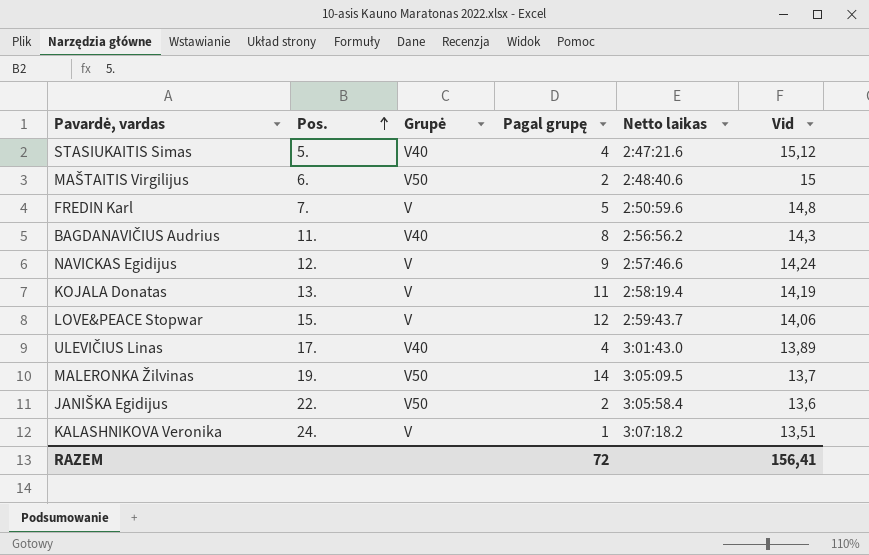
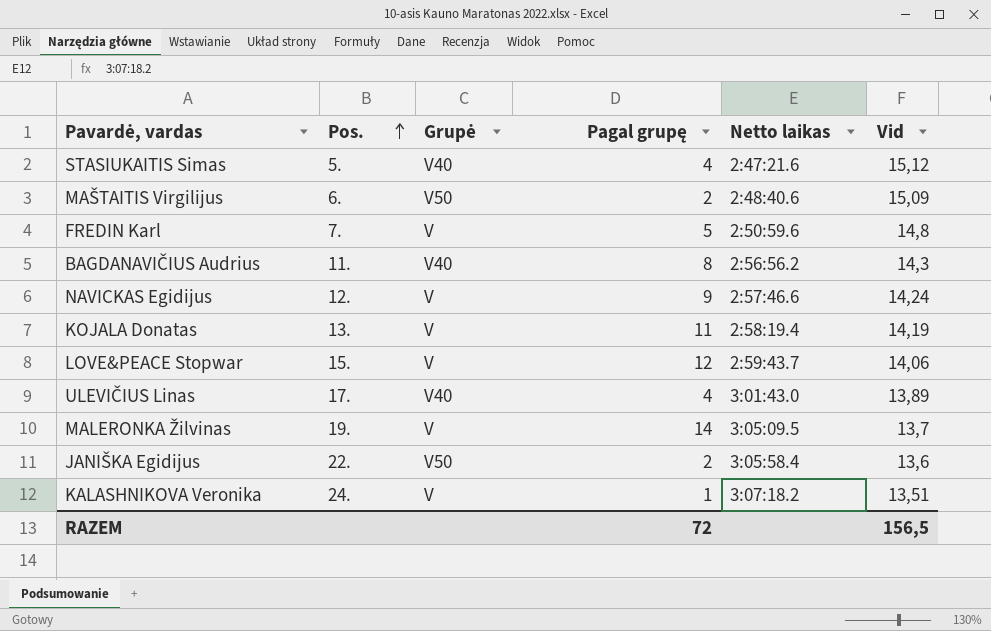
MAŠTAITIS Virgilijus | Vid: 15 -> 15,09
MALERONKA Žilvinas | Grupė: V50 -> V
RAZEM | Vid: 156,41 -> 156,5

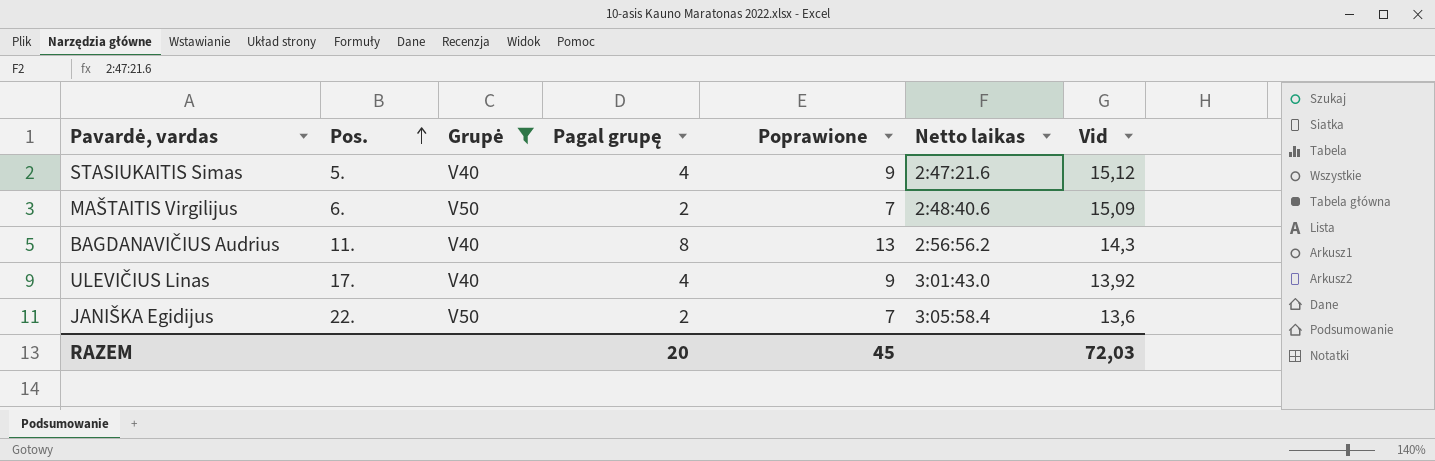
filter: none -> Grupė != V
column Poprawione | formula: none -> [Pagal grupę] + 5
ULEVIČIUS Linas | Vid: 13,89 -> 13,92
RAZEM | Pagal grupę: 72 -> 20
RAZEM | Vid: 156,5 -> 72,03

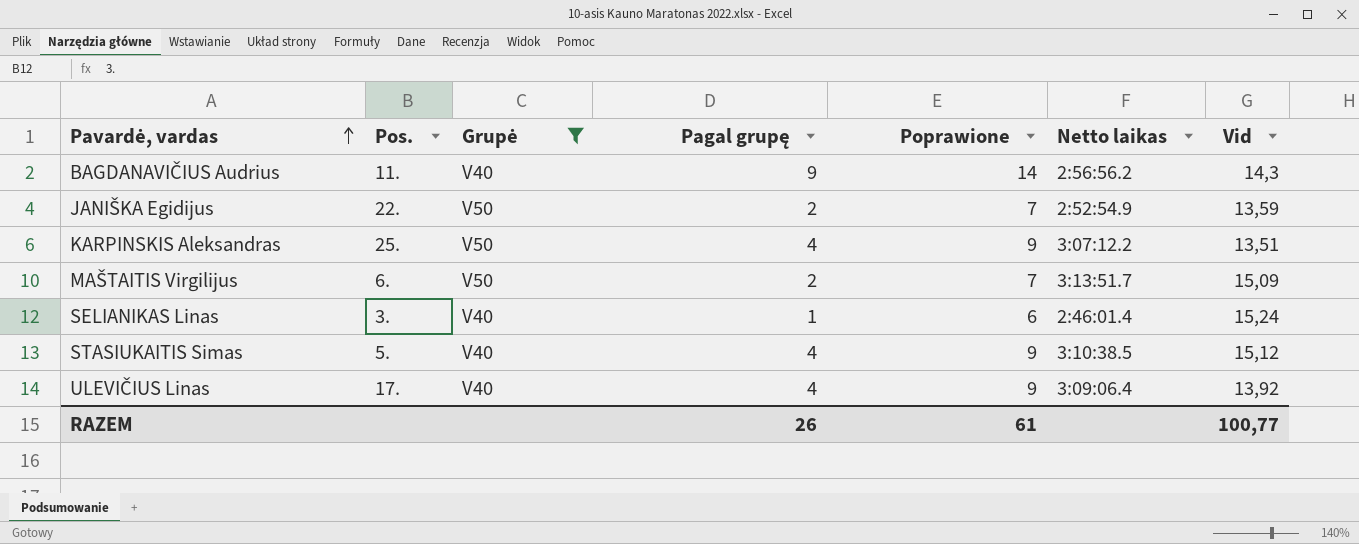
row order: Pos. ascending -> Pavardė, vardas ascending
BAGDANAVIČIUS Audrius | Pagal grupę: 8 -> 9
BAGDANAVIČIUS Audrius | Poprawione: 13 -> 14
JANIŠKA Egidijus | Netto laikas: 3:05:58.4 -> 2:52:54.9
JANIŠKA Egidijus | Vid: 13,6 -> 13,59
row KARPINSKIS Aleksandras: none -> 25. | V50 | 4 | 9 | 3:07:12.2 | 13,51
MAŠTAITIS Virgilijus | Netto laikas: 2:48:40.6 -> 3:13:51.7
row SELIANIKAS Linas: none -> 3. | V40 | 1 | 6 | 2:46:01.4 | 15,24
STASIUKAITIS Simas | Netto laikas: 2:47:21.6 -> 3:10:38.5
ULEVIČIUS Linas | Netto laikas: 3:01:43.0 -> 3:09:06.4
RAZEM | Pagal grupę: 20 -> 26
RAZEM | Poprawione: 45 -> 61
RAZEM | Vid: 72,03 -> 100,77

